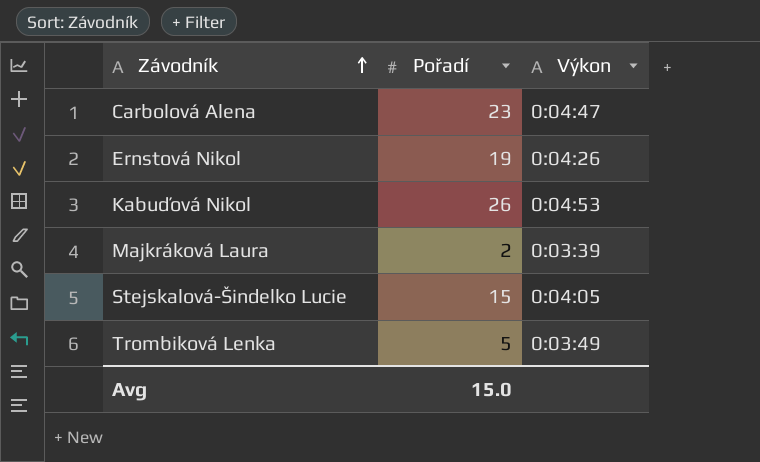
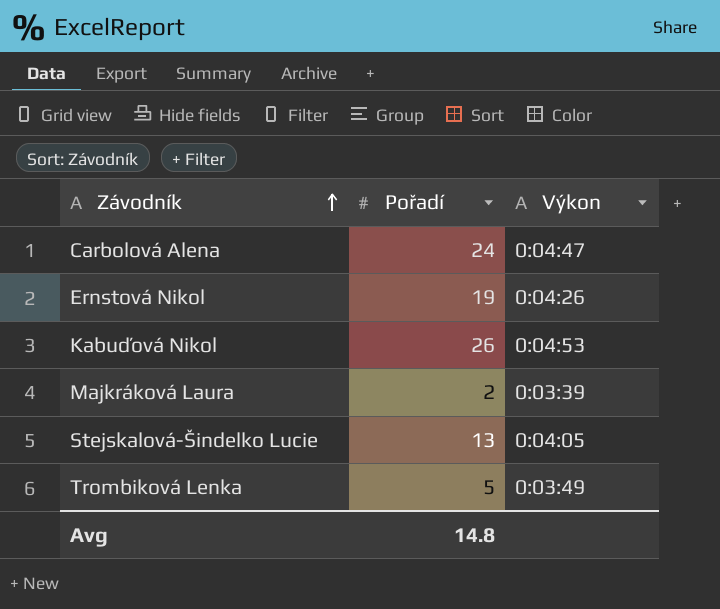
Carbolová Alena | Pořadí: 23 -> 24
Stejskalová-Šindelko Lucie | Pořadí: 15 -> 13
Avg | Pořadí: 15.0 -> 14.8

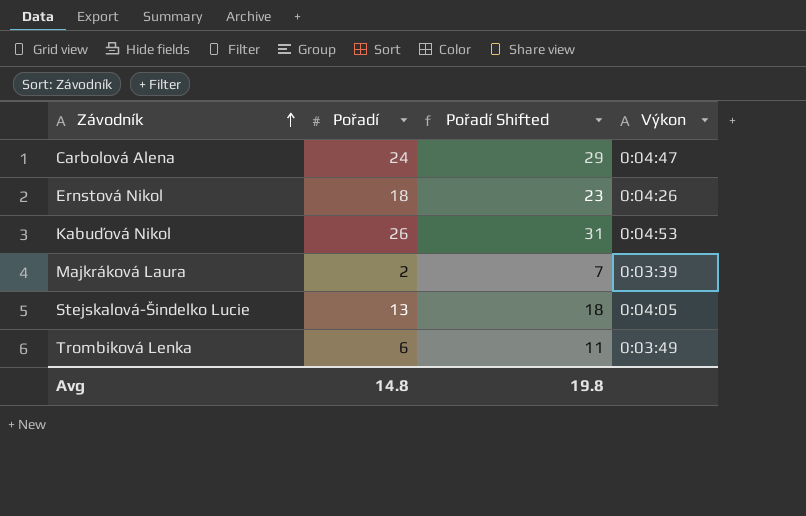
column Pořadí Shifted | formula: none -> [Pořadí] + 5
Ernstová Nikol | Pořadí: 19 -> 18
Trombiková Lenka | Pořadí: 5 -> 6

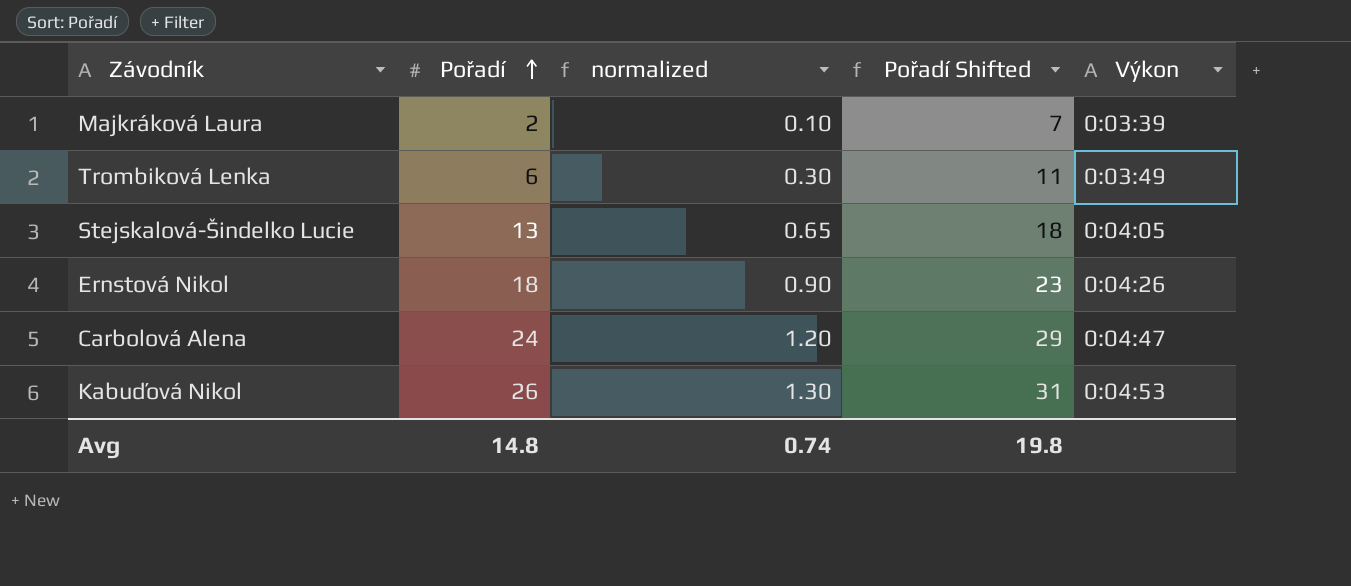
row order: Závodník ascending -> Pořadí ascending
column normalized | formula: none -> [Pořadí] * 0.05

